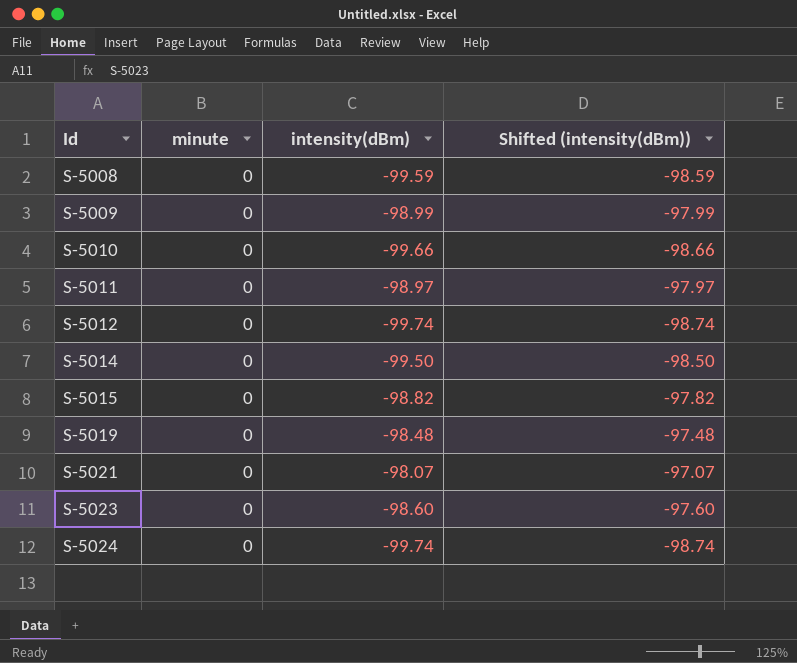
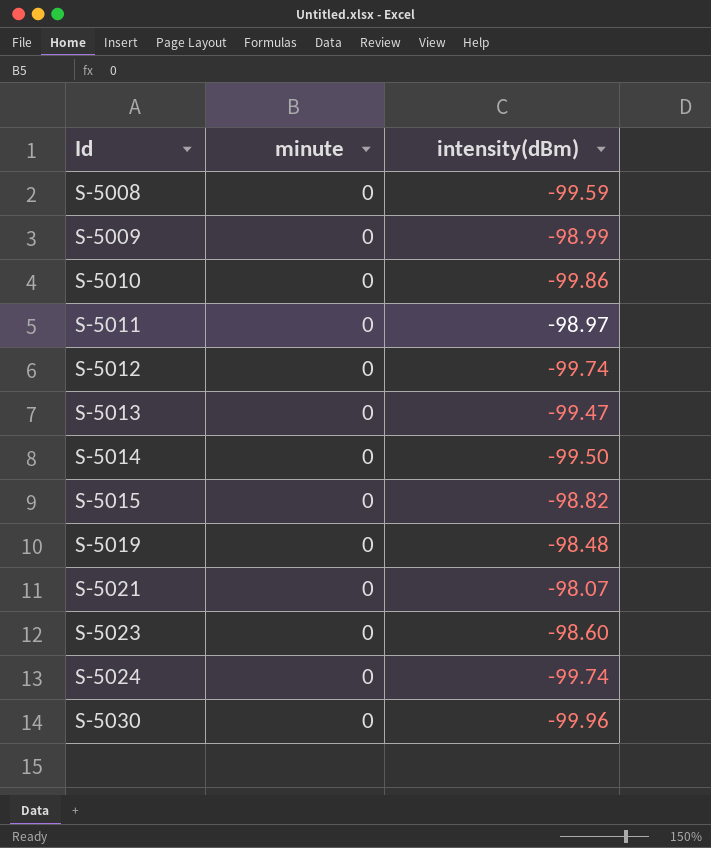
column Shifted (intensity(dBm)) | formula: [intensity(dBm)] + 1 -> none
S-5010 | intensity(dBm): -99.66 -> -99.86
row S-5013: none -> 0 | -99.47
row S-5030: none -> 0 | -99.96

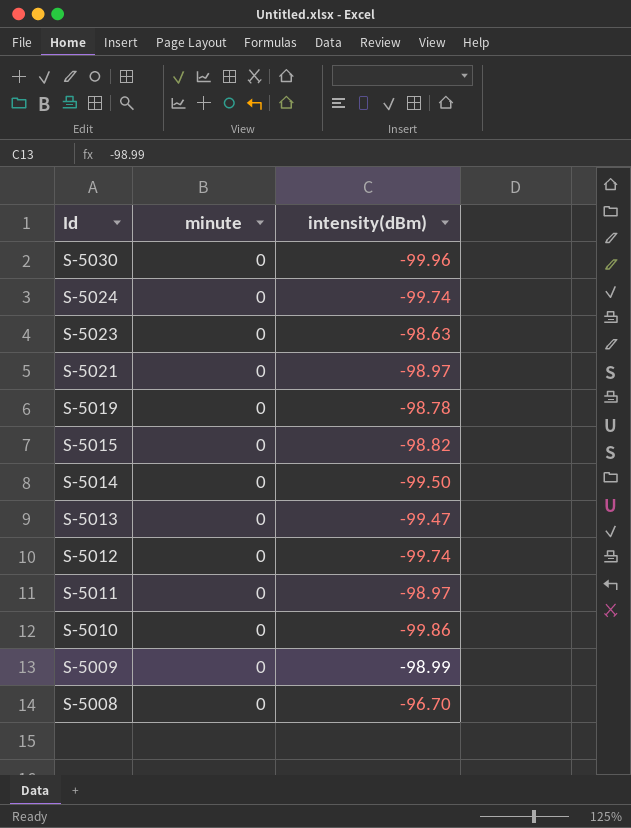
row order: Id ascending -> Id descending
S-5023 | intensity(dBm): -98.60 -> -98.63
S-5021 | intensity(dBm): -98.07 -> -98.97
S-5019 | intensity(dBm): -98.48 -> -98.78
S-5008 | intensity(dBm): -99.59 -> -96.70

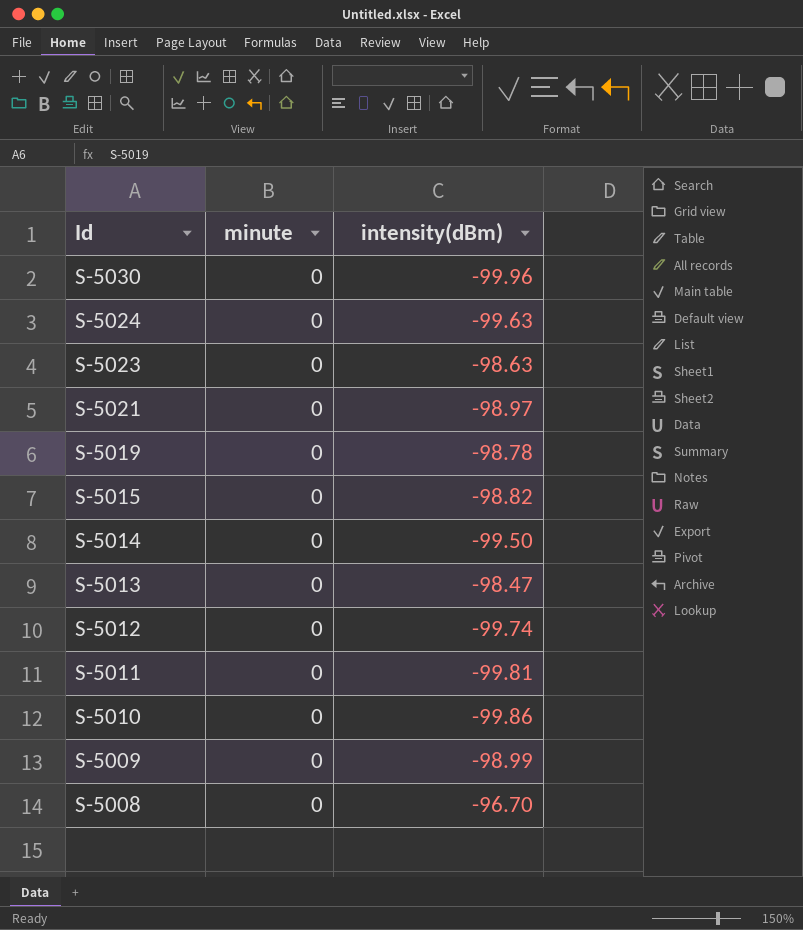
S-5024 | intensity(dBm): -99.74 -> -99.63
S-5013 | intensity(dBm): -99.47 -> -98.47
S-5011 | intensity(dBm): -98.97 -> -99.81

